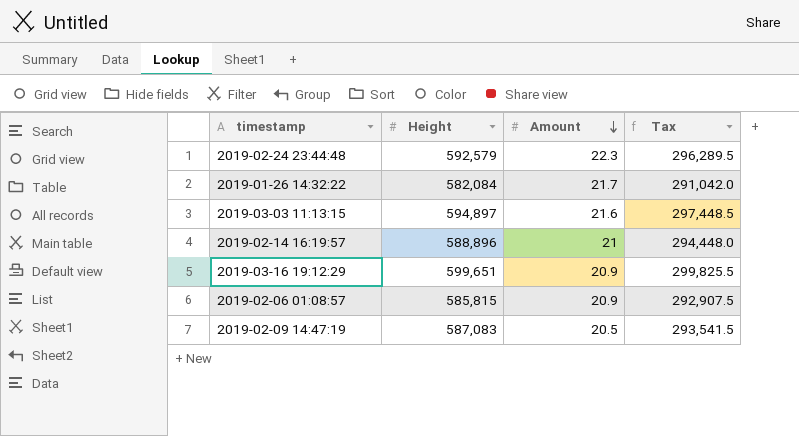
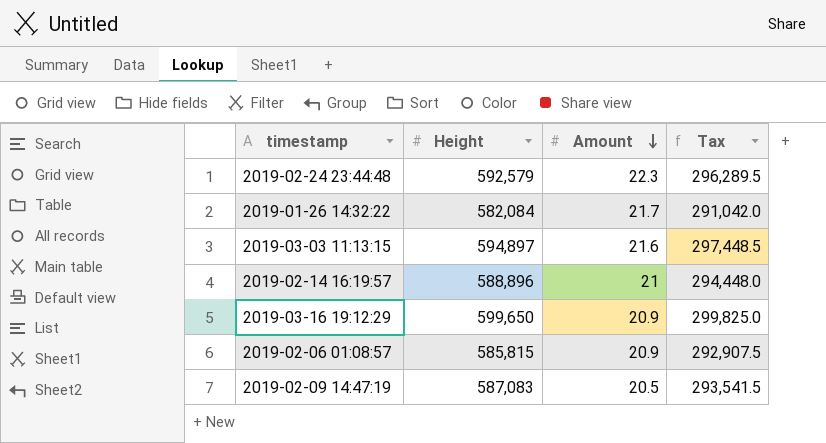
2019-03-16 19:12:29 | Height: 599,651 -> 599,650
2019-03-16 19:12:29 | Tax: 299,825.5 -> 299,825.0

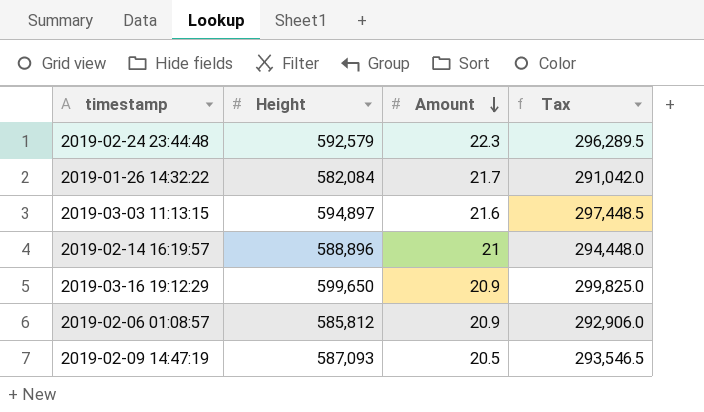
2019-02-06 01:08:57 | Height: 585,815 -> 585,812
2019-02-06 01:08:57 | Tax: 292,907.5 -> 292,906.0
2019-02-09 14:47:19 | Height: 587,083 -> 587,093
2019-02-09 14:47:19 | Tax: 293,541.5 -> 293,546.5

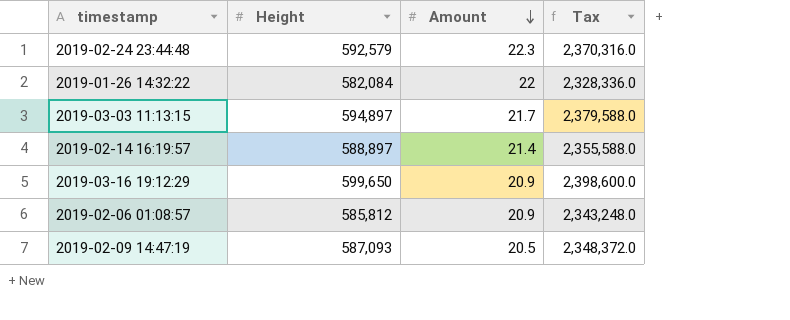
column Tax | formula: [Height] * 0.5 -> [Height] * 4
2019-01-26 14:32:22 | Amount: 21.7 -> 22
2019-03-03 11:13:15 | Amount: 21.6 -> 21.7
2019-02-14 16:19:57 | Height: 588,896 -> 588,897
2019-02-14 16:19:57 | Amount: 21 -> 21.4

